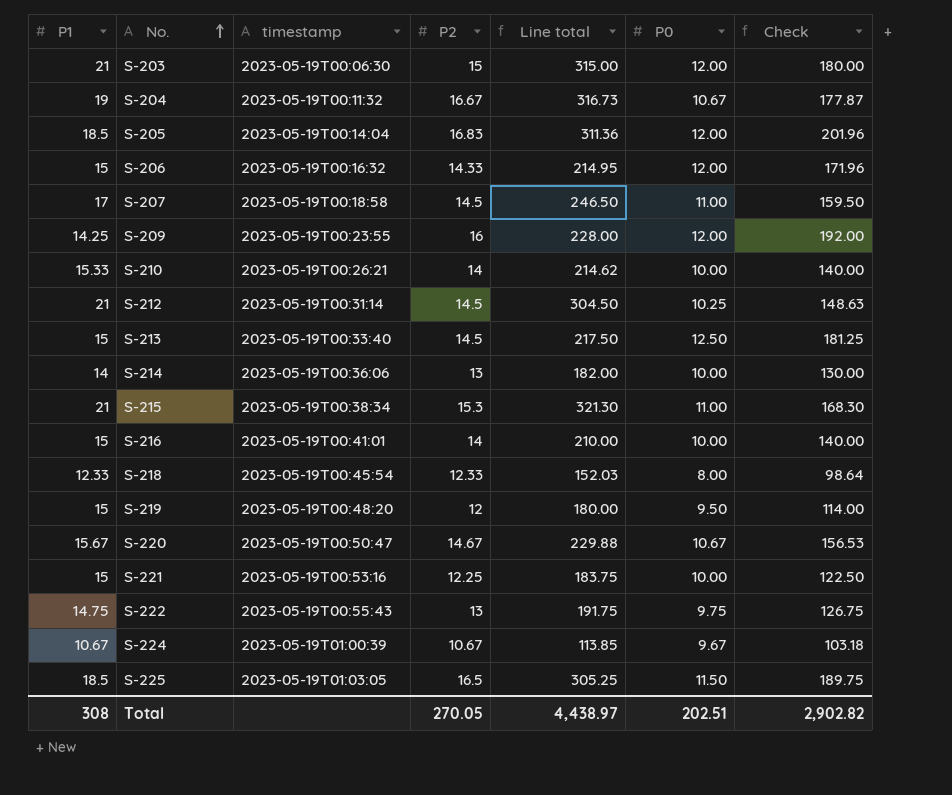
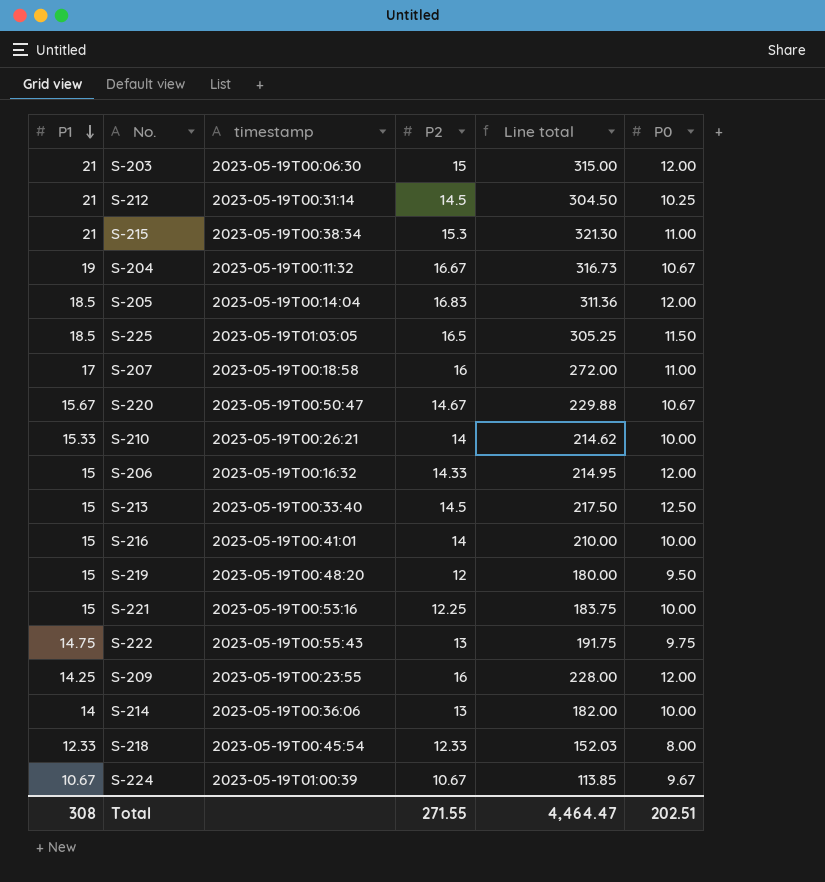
row order: No. ascending -> P1 descending
column Check | formula: [P2] * [P0] -> none
S-207 | P2: 14.5 -> 16
S-207 | Line total: 246.50 -> 272.00
Total | P2: 270.05 -> 271.55
Total | Line total: 4,438.97 -> 4,464.47

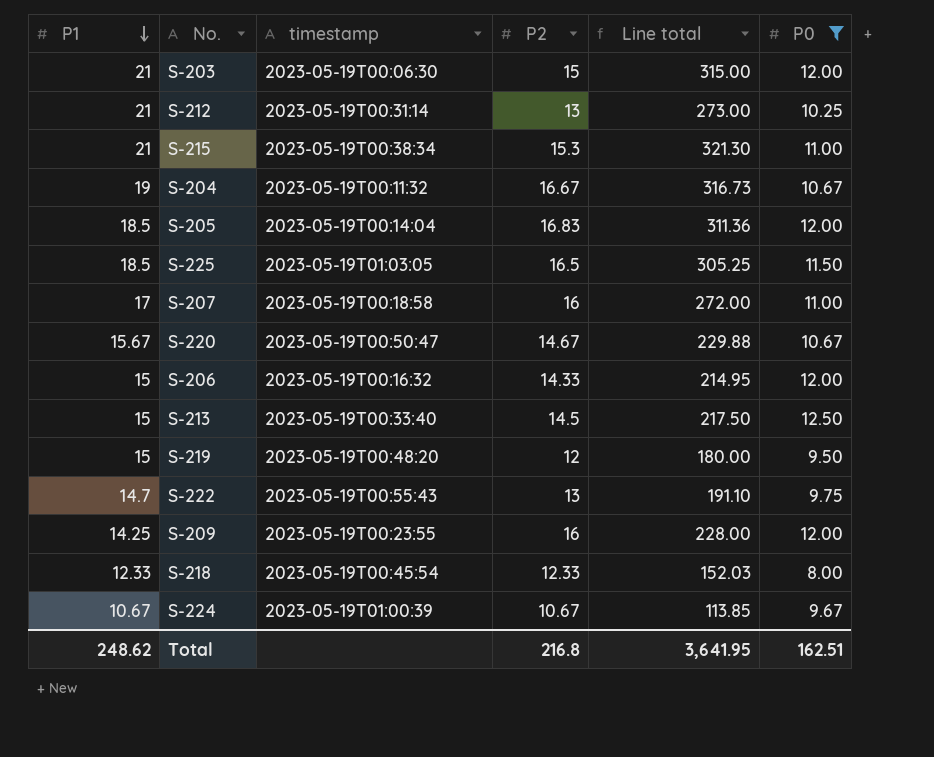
filter: none -> P0 != 10.00
S-212 | P2: 14.5 -> 13
S-212 | Line total: 304.50 -> 273.00
S-222 | P1: 14.75 -> 14.7
S-222 | Line total: 191.75 -> 191.10
Total | P1: 308 -> 248.62
Total | P2: 271.55 -> 216.8
Total | Line total: 4,464.47 -> 3,641.95
Total | P0: 202.51 -> 162.51

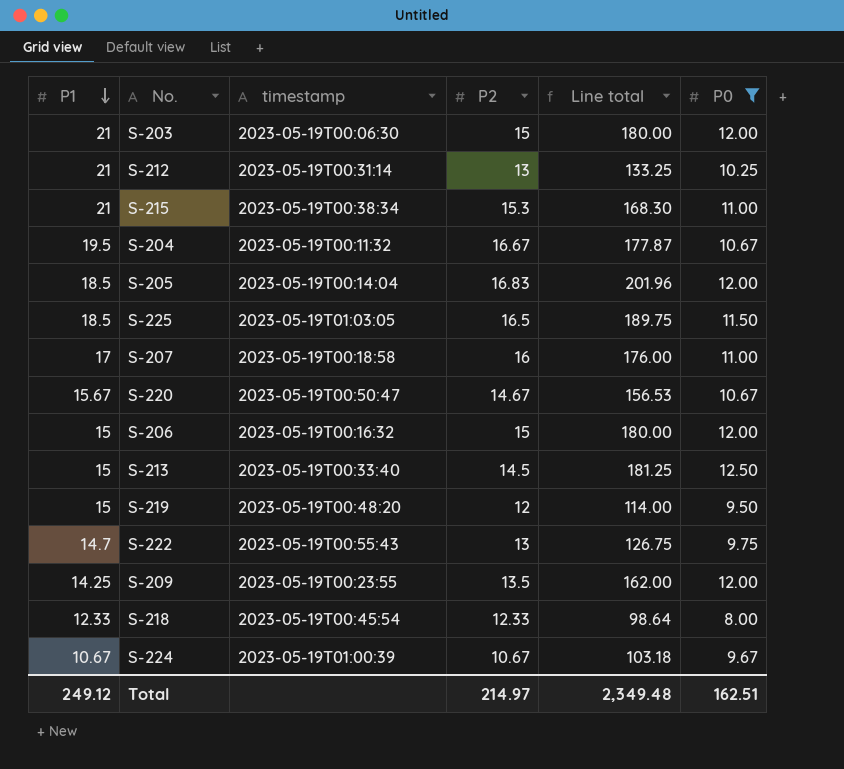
column Line total | formula: [P1] * [P2] -> [P2] * [P0]
S-204 | P1: 19 -> 19.5
S-206 | P2: 14.33 -> 15
S-209 | P2: 16 -> 13.5
Total | P1: 248.62 -> 249.12
Total | P2: 216.8 -> 214.97
Total | Line total: 3,641.95 -> 2,349.48

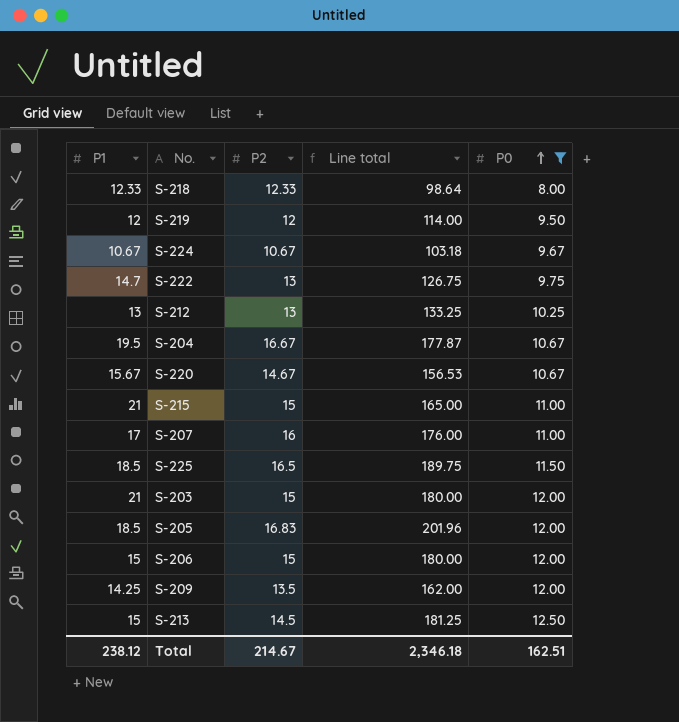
row order: P1 descending -> P0 ascending
column timestamp | position: 3 -> none
S-219 | P1: 15 -> 12
S-212 | P1: 21 -> 13
S-215 | P2: 15.3 -> 15
S-215 | Line total: 168.30 -> 165.00
Total | P1: 249.12 -> 238.12
Total | P2: 214.97 -> 214.67
Total | Line total: 2,349.48 -> 2,346.18

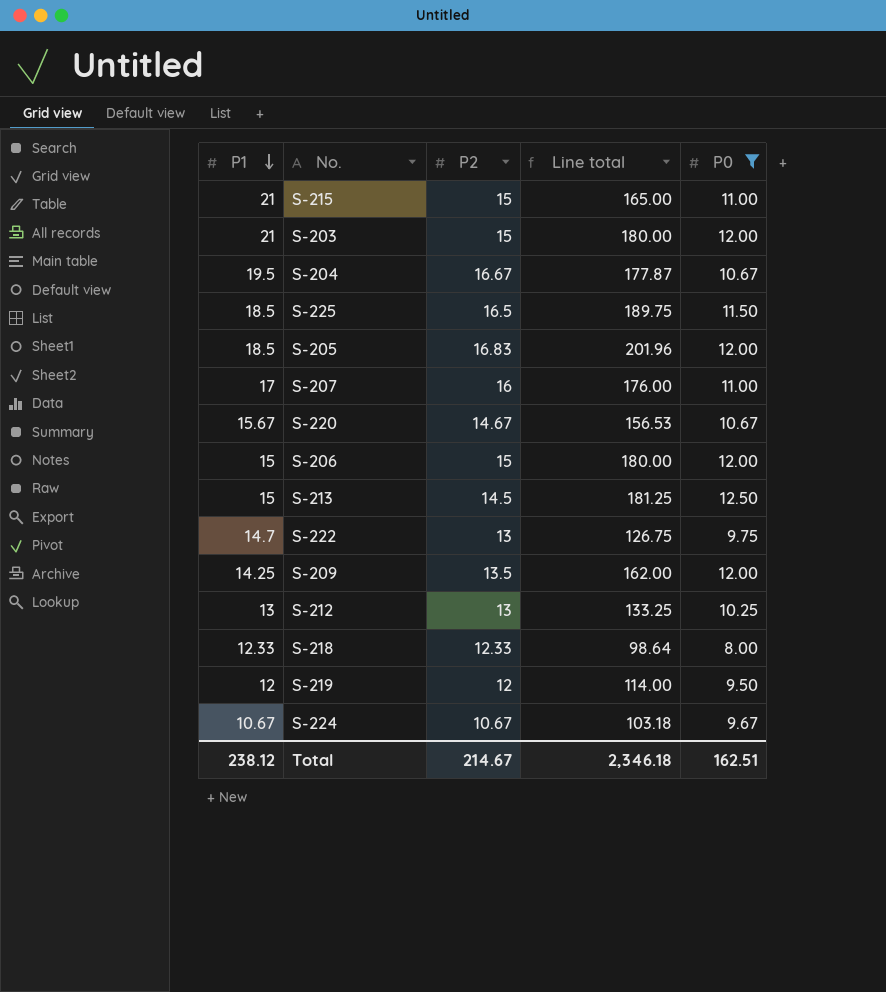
row order: P0 ascending -> P1 descending

